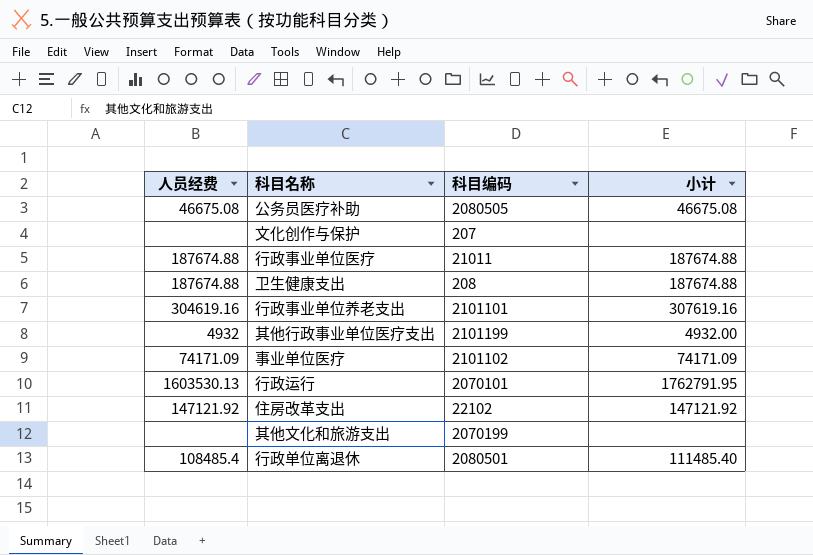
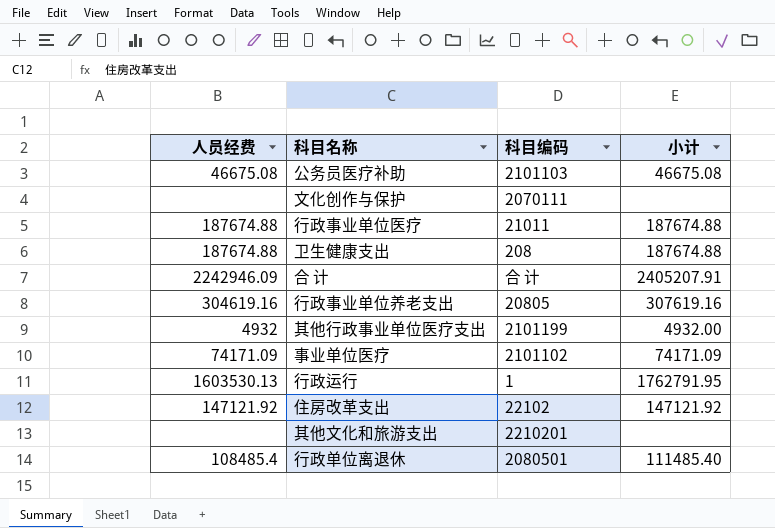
公务员医疗补助 | 科目编码: 2080505 -> 2101103
文化创作与保护 | 科目编码: 207 -> 2070111
row 合 计: none -> 2242946.09 | 合 计 | 2405207.91
行政事业单位养老支出 | 科目编码: 2101101 -> 20805
行政运行 | 科目编码: 2070101 -> 1
其他文化和旅游支出 | 科目编码: 2070199 -> 2210201

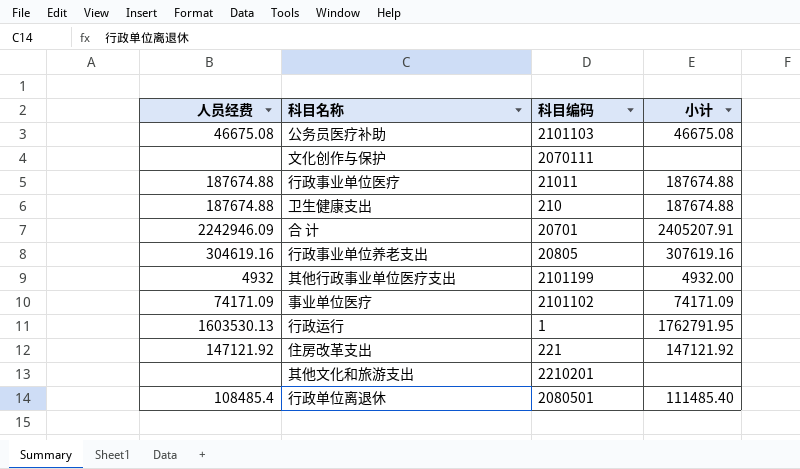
卫生健康支出 | 科目编码: 208 -> 210
合 计 | 科目编码: 合 计 -> 20701
住房改革支出 | 科目编码: 22102 -> 221

